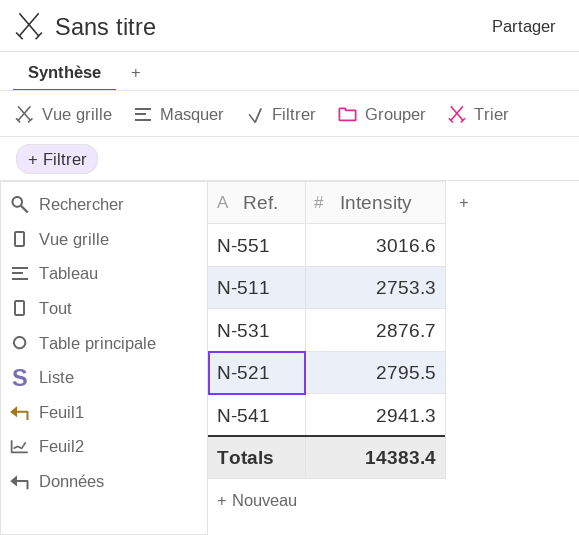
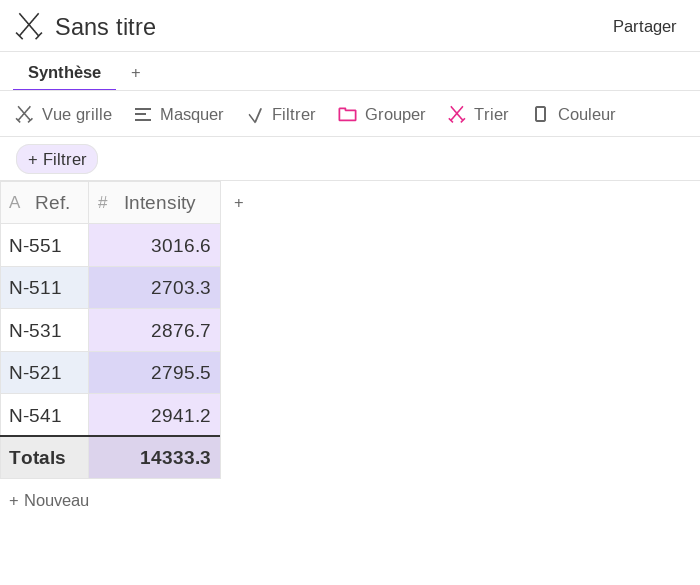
N-511 | Intensity: 2753.3 -> 2703.3
N-541 | Intensity: 2941.3 -> 2941.2
Totals | Intensity: 14383.4 -> 14333.3

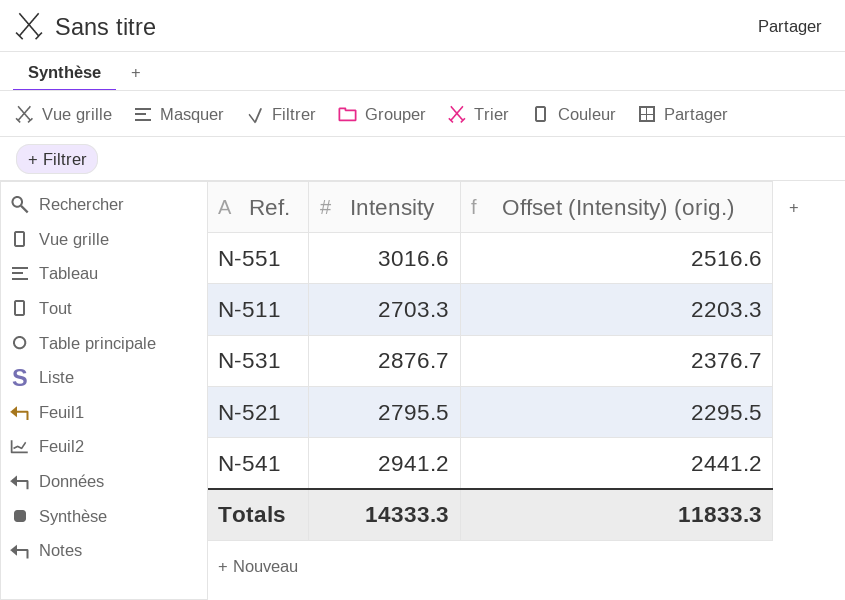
column Offset (Intensity) (orig.) | formula: none -> [Intensity] - 500

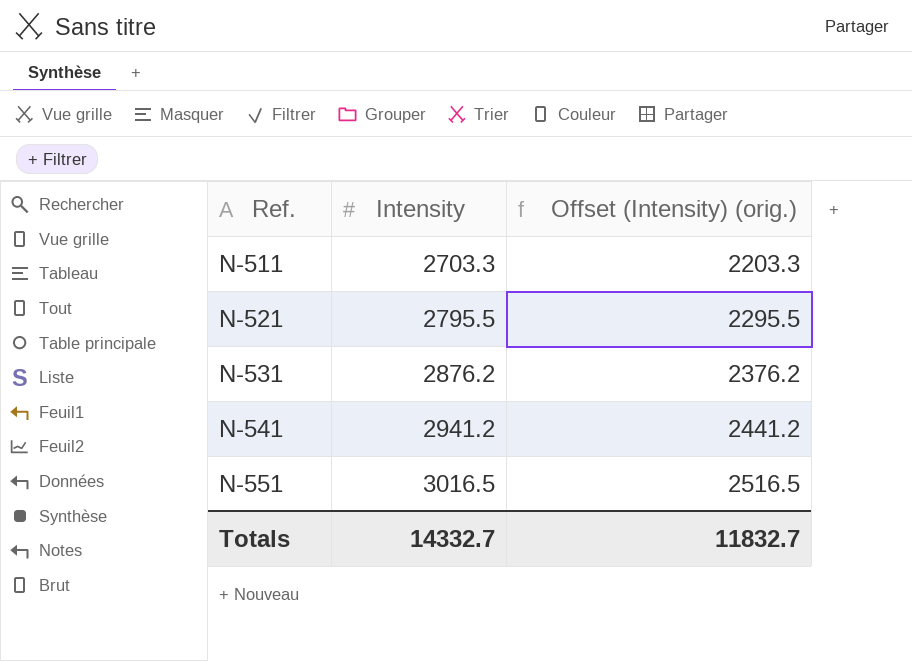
row order: none -> Ref. ascending
N-531 | Intensity: 2876.7 -> 2876.2
N-531 | Offset (Intensity) (orig.): 2376.7 -> 2376.2
N-551 | Intensity: 3016.6 -> 3016.5
N-551 | Offset (Intensity) (orig.): 2516.6 -> 2516.5
Totals | Intensity: 14333.3 -> 14332.7
Totals | Offset (Intensity) (orig.): 11833.3 -> 11832.7

